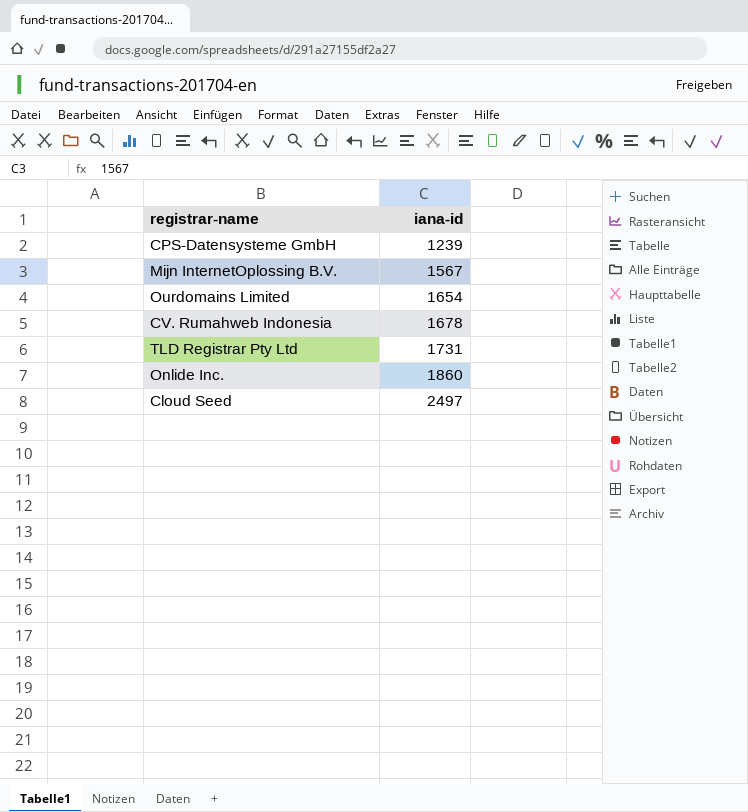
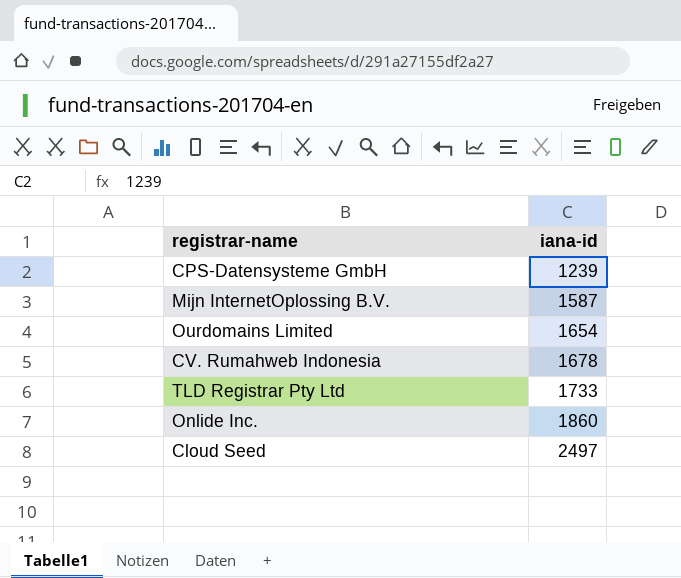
Mijn InternetOplossing B.V. | iana-id: 1567 -> 1587
TLD Registrar Pty Ltd | iana-id: 1731 -> 1733

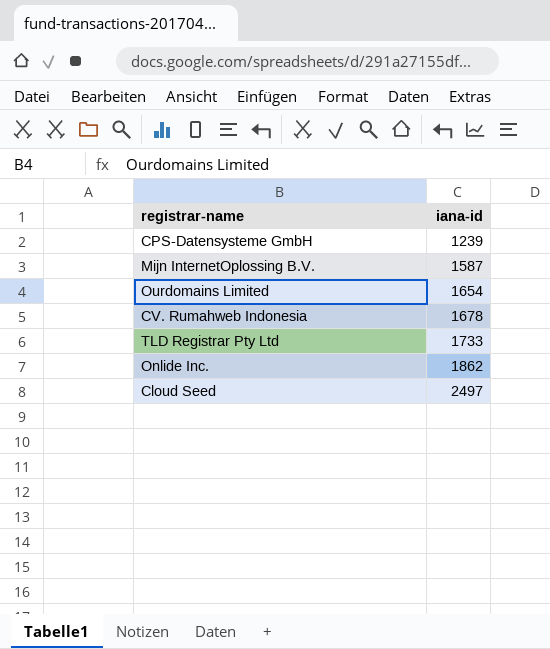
Onlide Inc. | iana-id: 1860 -> 1862

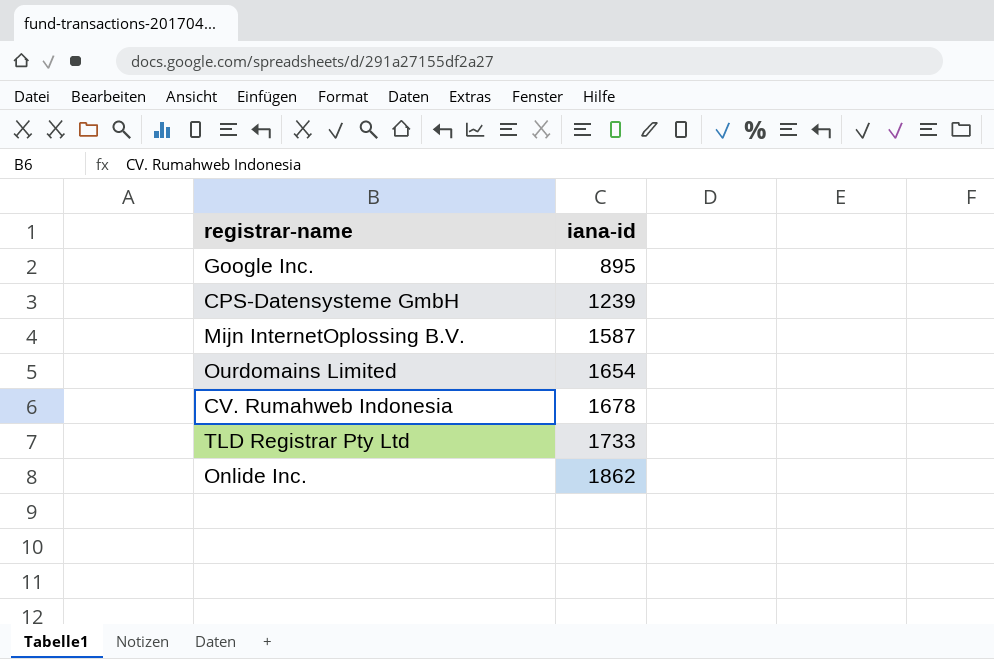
row Cloud Seed: 2497 -> none
row Google Inc.: none -> 895

